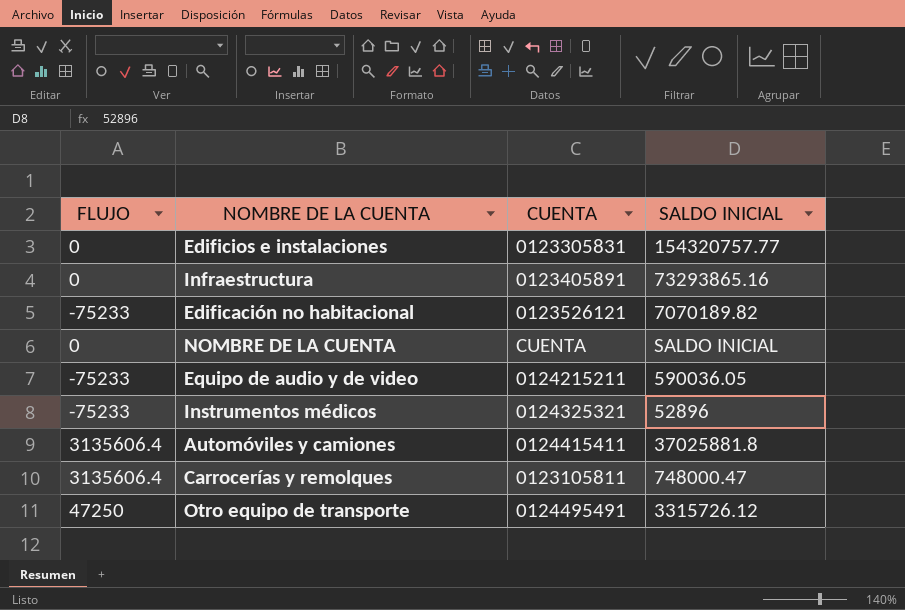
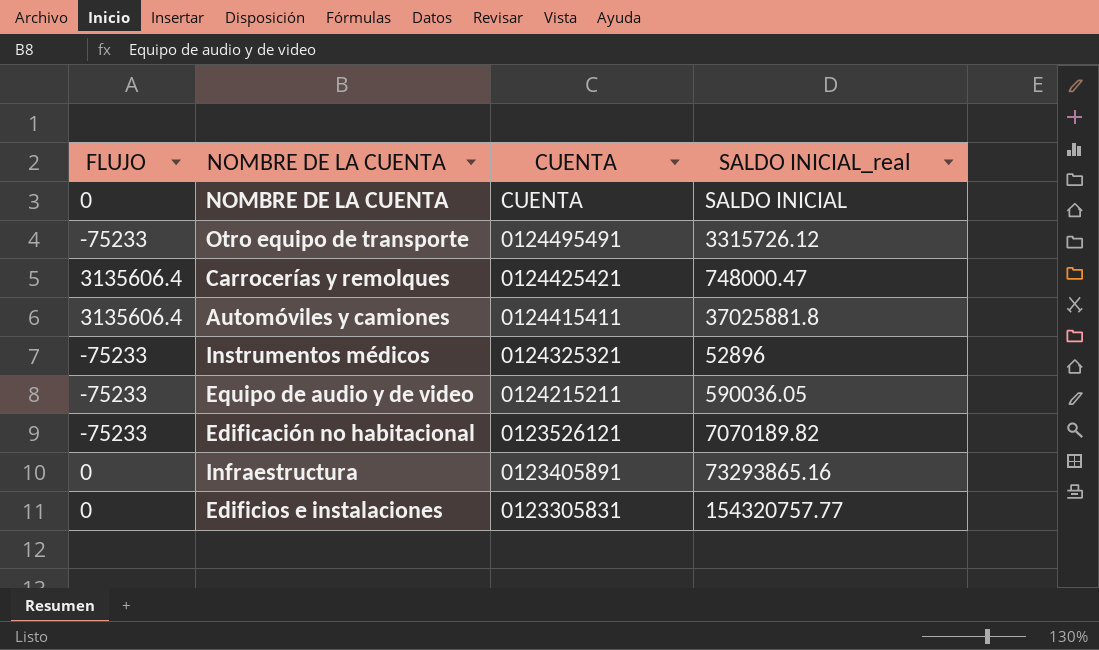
row order: none -> CUENTA descending
column name: SALDO INICIAL -> SALDO INICIAL_real
Otro equipo de transporte | FLUJO: 47250 -> -75233
Carrocerías y remolques | CUENTA: 0123105811 -> 0124425421

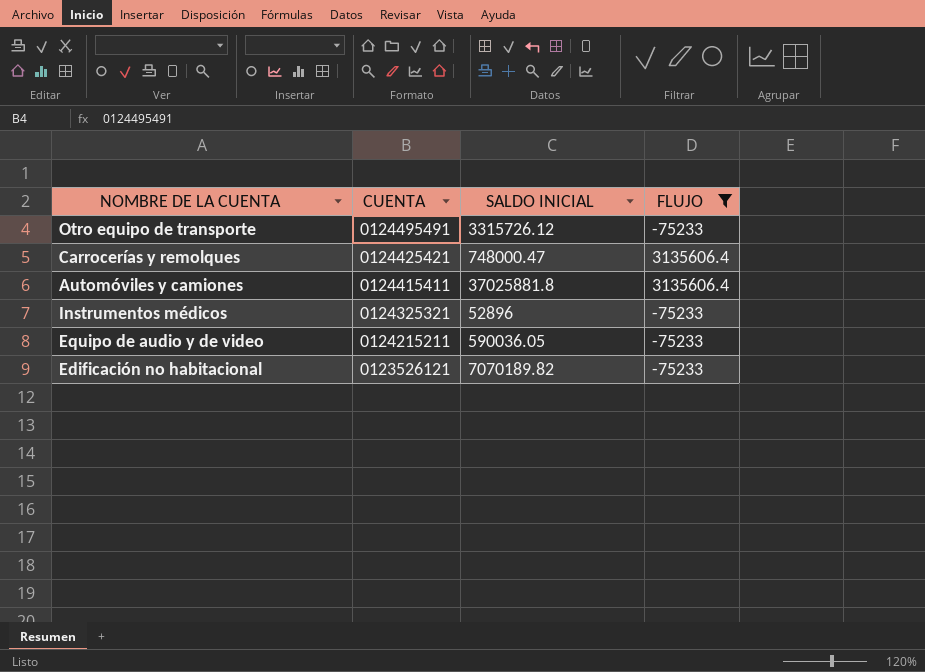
filter: none -> FLUJO != 0
column name: SALDO INICIAL_real -> SALDO INICIAL
column FLUJO | position: 1 -> 4

